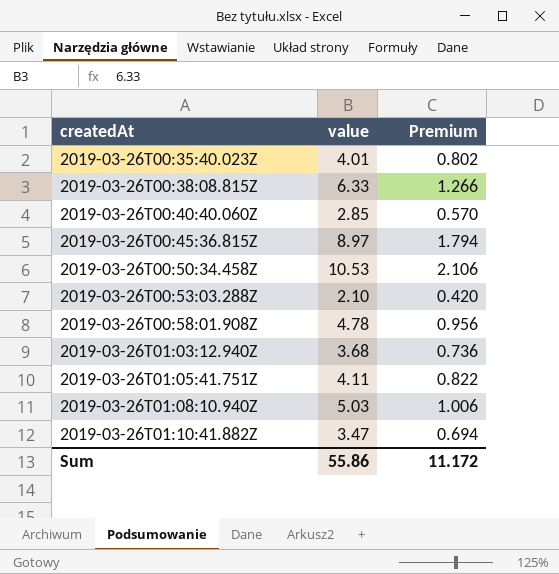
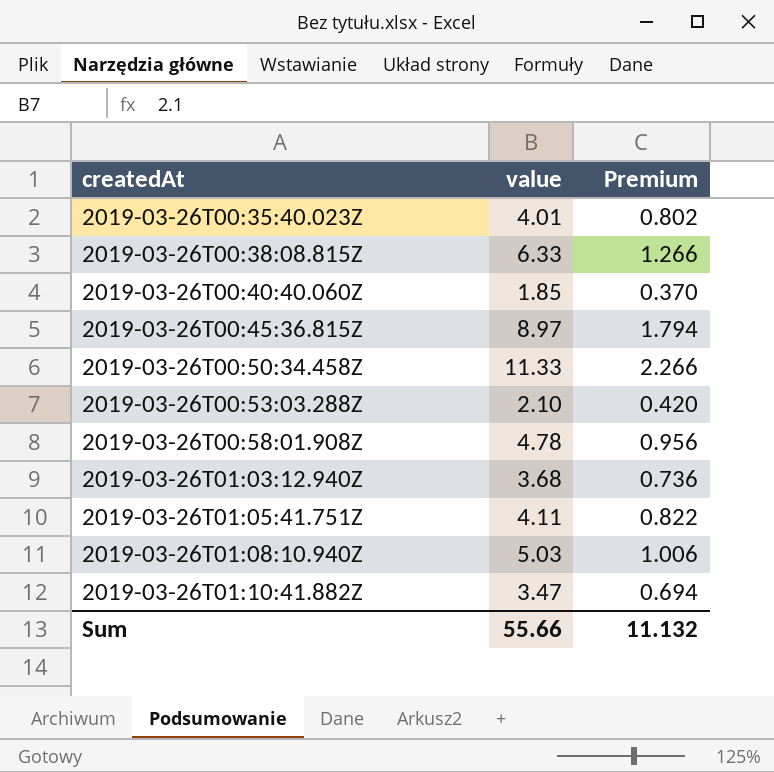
2019-03-26T00:40:40.060Z | value: 2.85 -> 1.85
2019-03-26T00:40:40.060Z | Premium: 0.570 -> 0.370
2019-03-26T00:50:34.458Z | value: 10.53 -> 11.33
2019-03-26T00:50:34.458Z | Premium: 2.106 -> 2.266
Sum | value: 55.86 -> 55.66
Sum | Premium: 11.172 -> 11.132

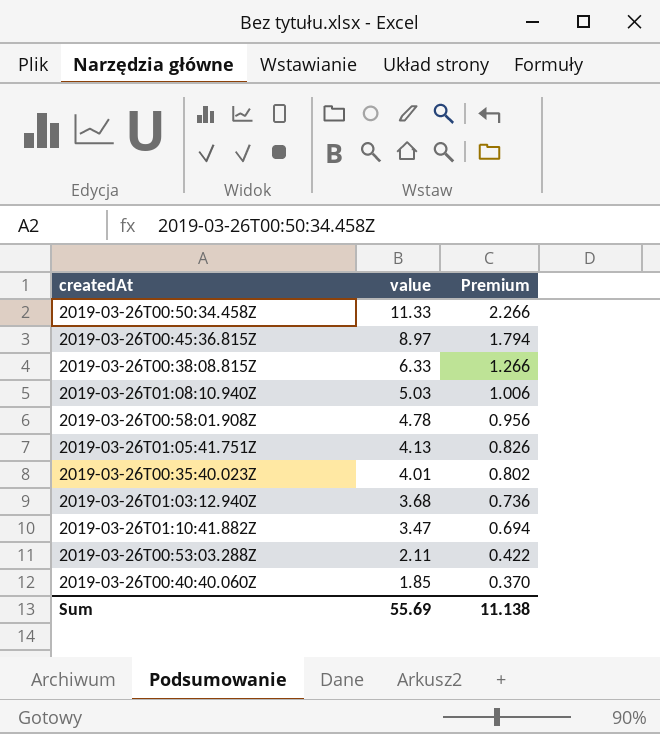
row order: createdAt ascending -> value descending
2019-03-26T01:05:41.751Z | value: 4.11 -> 4.13
2019-03-26T01:05:41.751Z | Premium: 0.822 -> 0.826
2019-03-26T00:53:03.288Z | value: 2.10 -> 2.11
2019-03-26T00:53:03.288Z | Premium: 0.420 -> 0.422
Sum | value: 55.66 -> 55.69
Sum | Premium: 11.132 -> 11.138

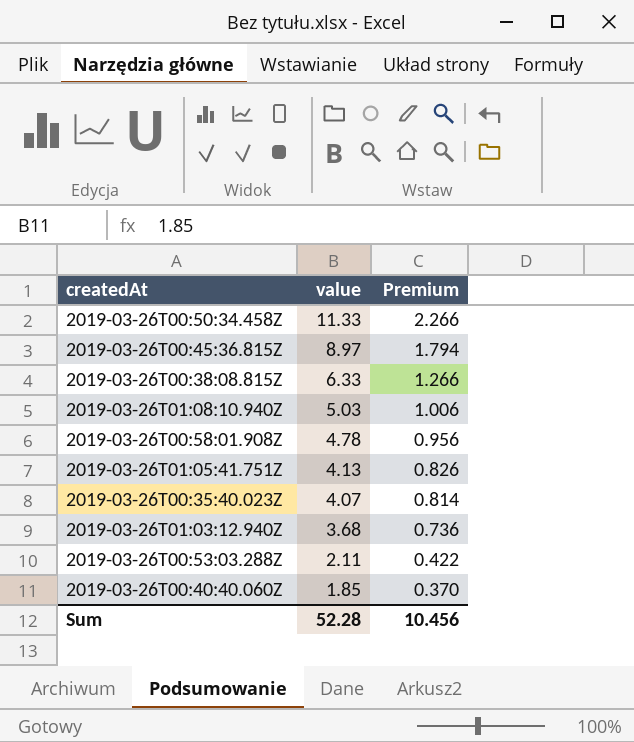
row 2019-03-26T01:10:41.882Z: 3.47 | 0.694 -> none
2019-03-26T00:35:40.023Z | value: 4.01 -> 4.07
2019-03-26T00:35:40.023Z | Premium: 0.802 -> 0.814
Sum | value: 55.69 -> 52.28
Sum | Premium: 11.138 -> 10.456

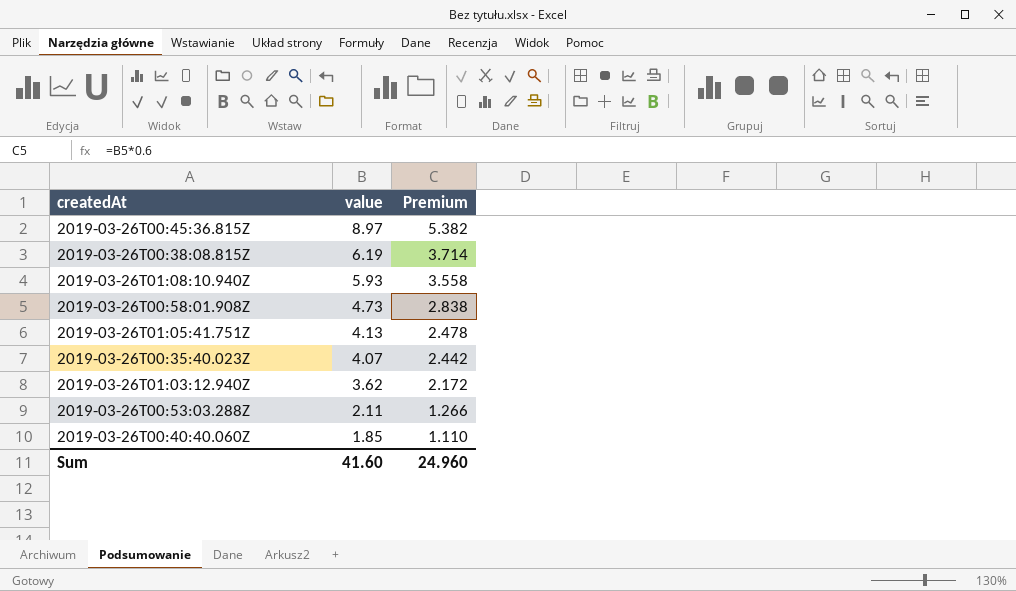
column Premium | formula: [value] * 0.2 -> [value] * 0.6
row 2019-03-26T00:50:34.458Z: 11.33 | 2.266 -> none
2019-03-26T00:38:08.815Z | value: 6.33 -> 6.19
2019-03-26T01:08:10.940Z | value: 5.03 -> 5.93
2019-03-26T00:58:01.908Z | value: 4.78 -> 4.73
2019-03-26T01:03:12.940Z | value: 3.68 -> 3.62
Sum | value: 52.28 -> 41.60
Sum | Premium: 10.456 -> 24.960

